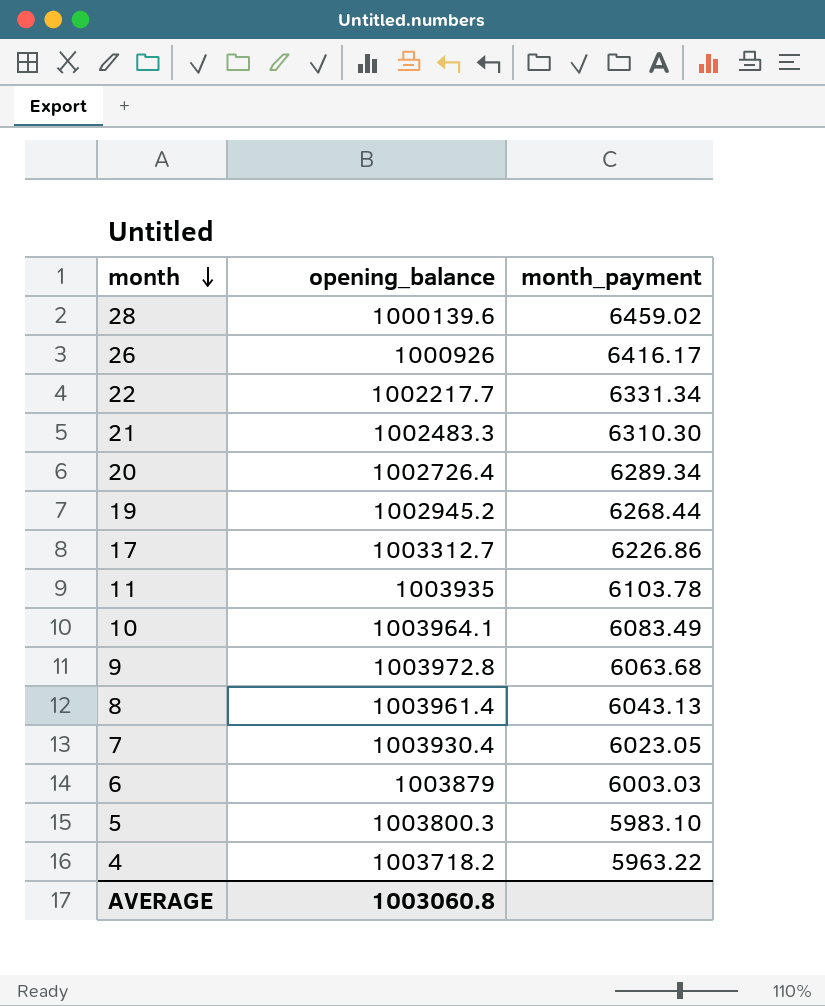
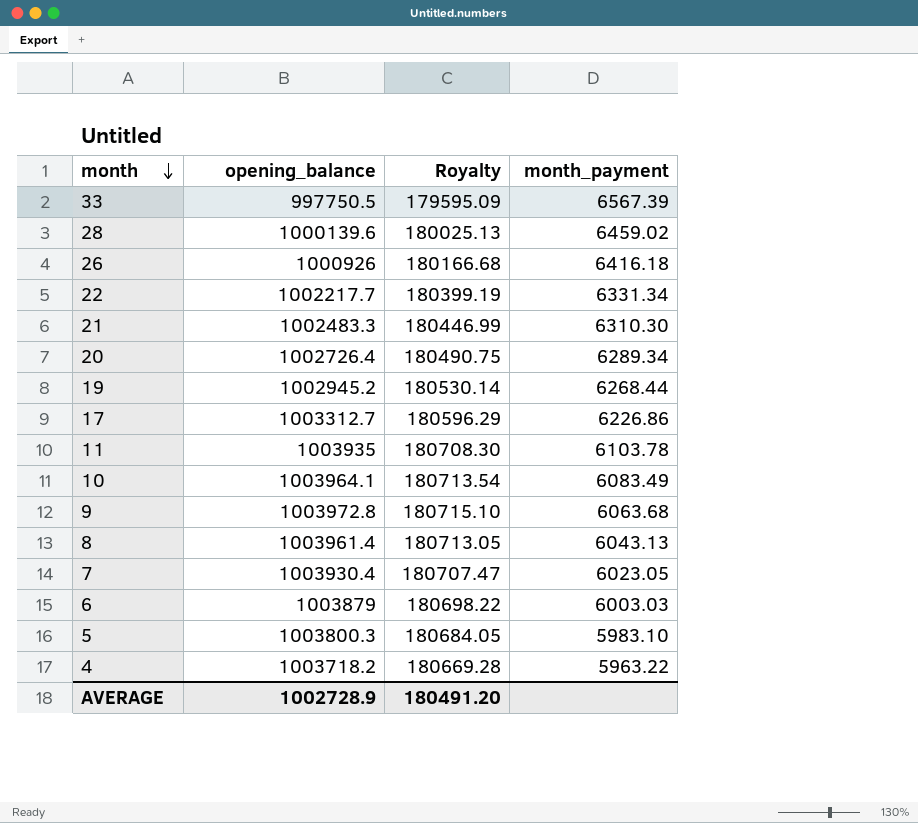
column Royalty | formula: none -> [opening_balance] * 0.18
row 33: none -> 997750.5 | 179595.09 | 6567.39
26 | month_payment: 6416.17 -> 6416.18
AVERAGE | opening_balance: 1003060.8 -> 1002728.9

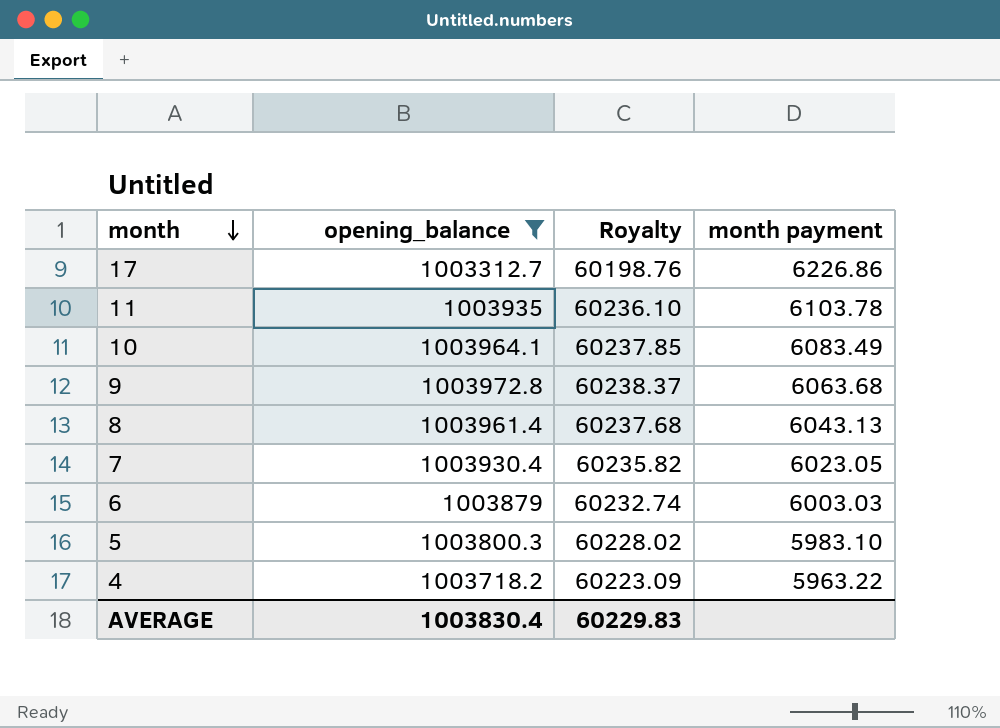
filter: none -> opening_balance >= 1003312.7
column Royalty | formula: [opening_balance] * 0.18 -> [opening_balance] * 0.06
column name: month_payment -> month payment
AVERAGE | opening_balance: 1002728.9 -> 1003830.4
AVERAGE | Royalty: 180491.20 -> 60229.83

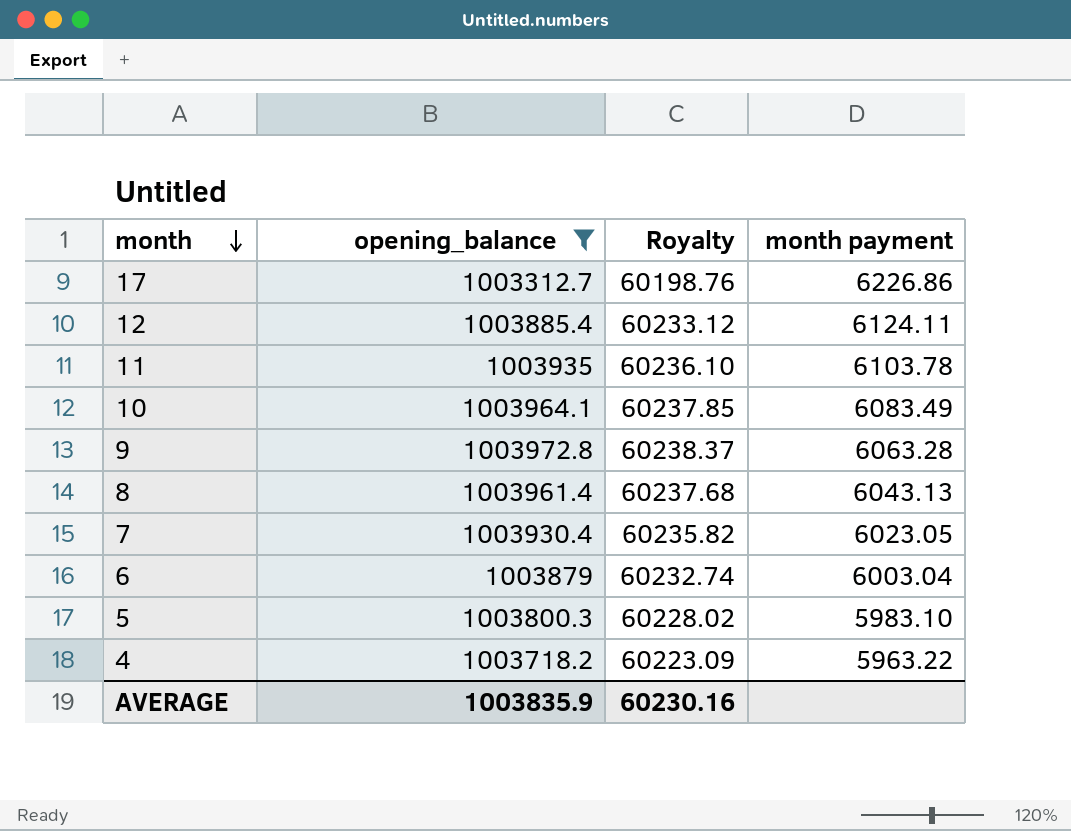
row 12: none -> 1003885.4 | 60233.12 | 6124.11
9 | month payment: 6063.68 -> 6063.28
6 | month payment: 6003.03 -> 6003.04
AVERAGE | opening_balance: 1003830.4 -> 1003835.9
AVERAGE | Royalty: 60229.83 -> 60230.16

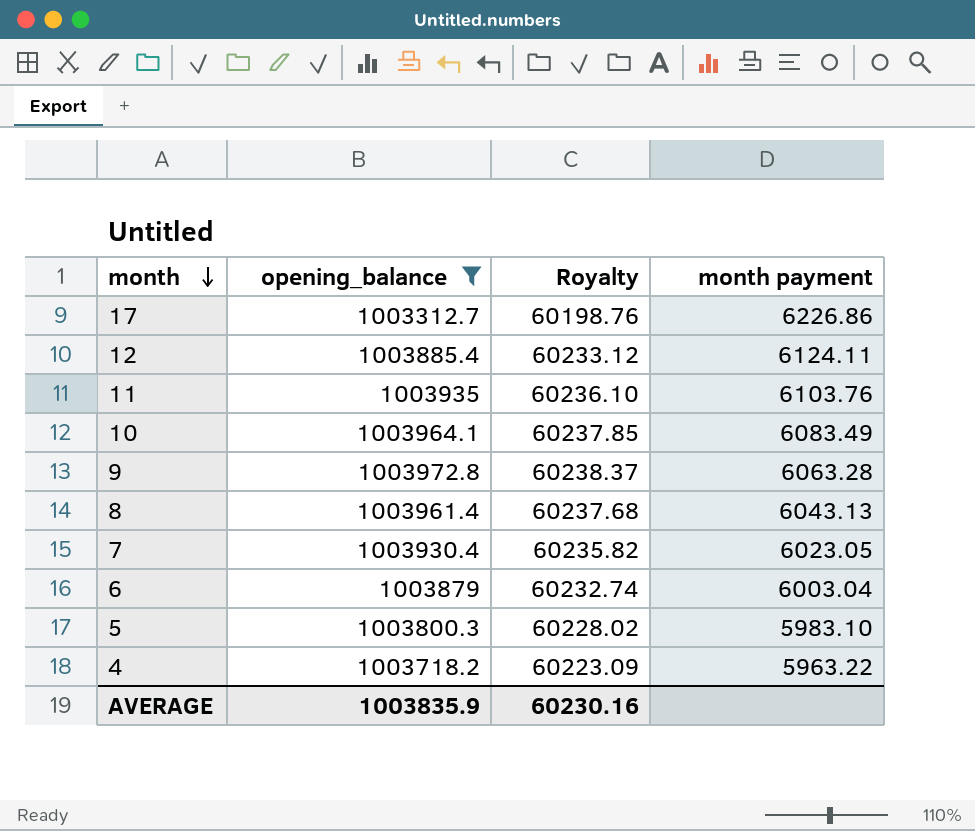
11 | month payment: 6103.78 -> 6103.76

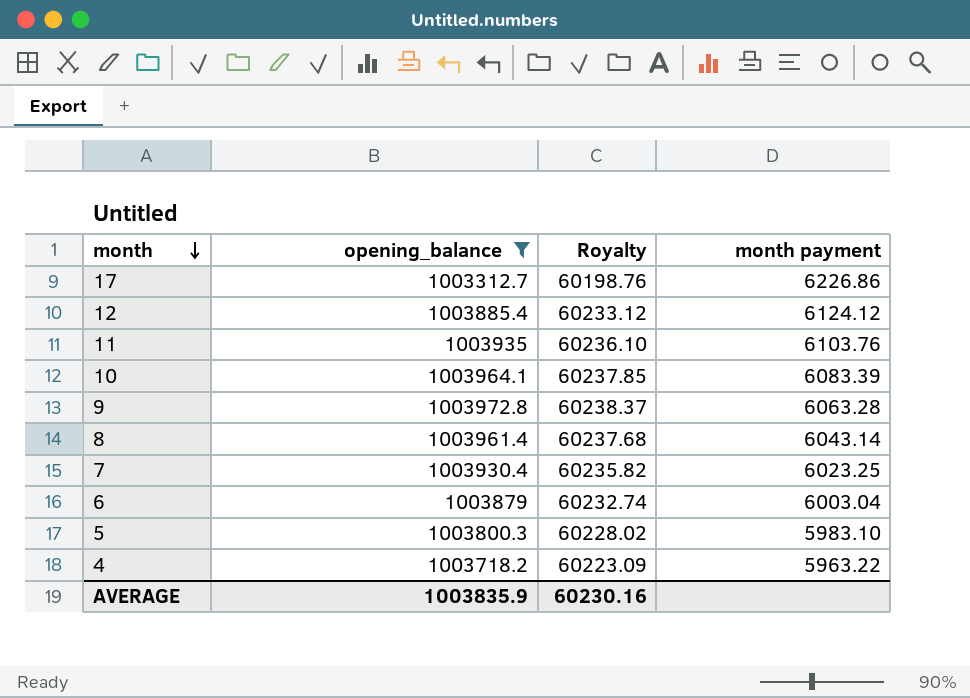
12 | month payment: 6124.11 -> 6124.12
10 | month payment: 6083.49 -> 6083.39
8 | month payment: 6043.13 -> 6043.14
7 | month payment: 6023.05 -> 6023.25

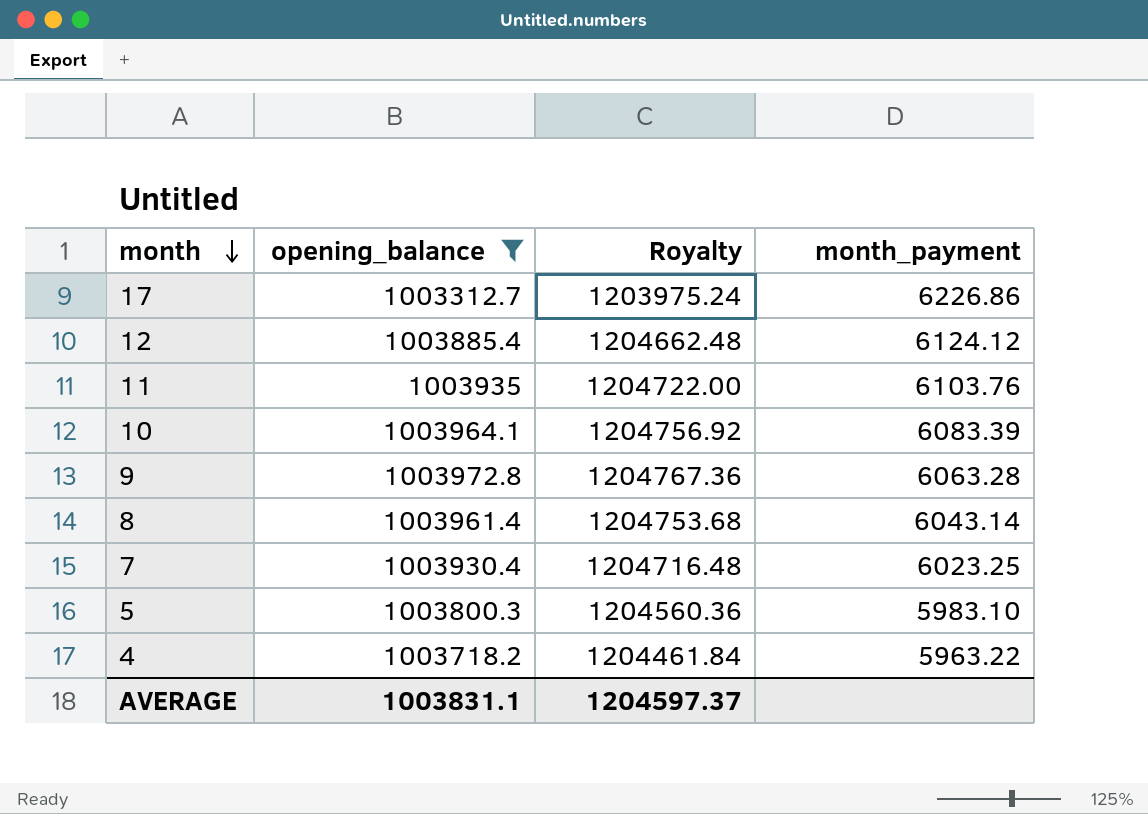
column Royalty | formula: [opening_balance] * 0.06 -> [opening_balance] * 1.2
column name: month payment -> month_payment
row 6: 1003879 | 60232.74 | 6003.04 -> none
AVERAGE | opening_balance: 1003835.9 -> 1003831.1
AVERAGE | Royalty: 60230.16 -> 1204597.37

